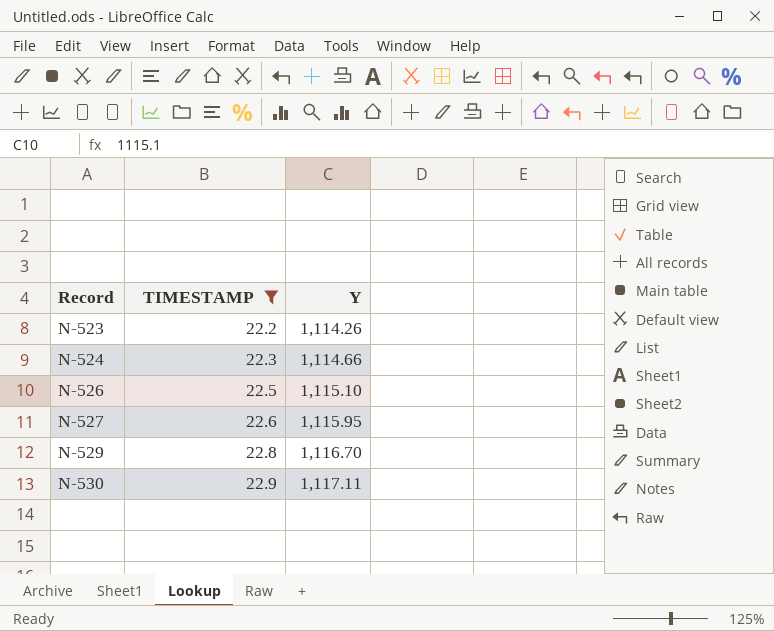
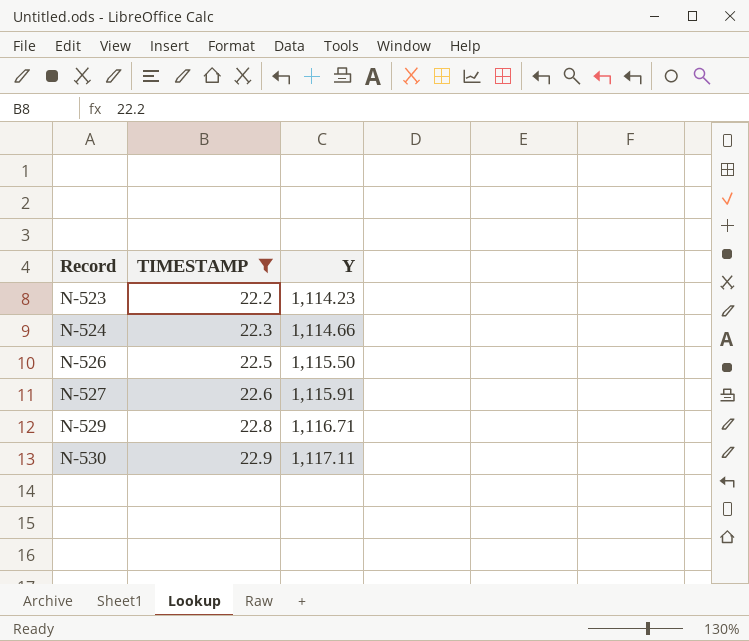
N-523 | Y: 1,114.26 -> 1,114.23
N-526 | Y: 1,115.10 -> 1,115.50
N-527 | Y: 1,115.95 -> 1,115.91
N-529 | Y: 1,116.70 -> 1,116.71

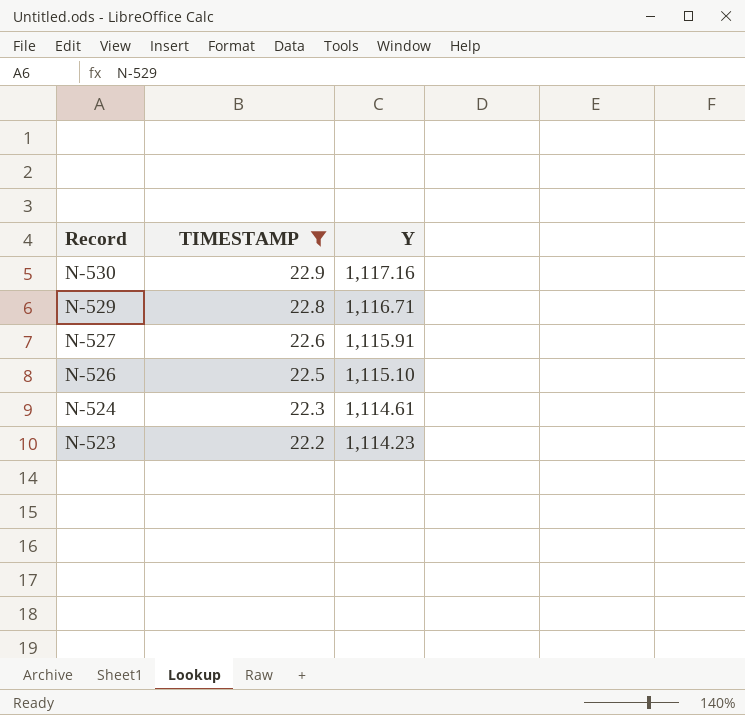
row order: Record ascending -> Record descending
N-530 | Y: 1,117.11 -> 1,117.16
N-526 | Y: 1,115.50 -> 1,115.10
N-524 | Y: 1,114.66 -> 1,114.61

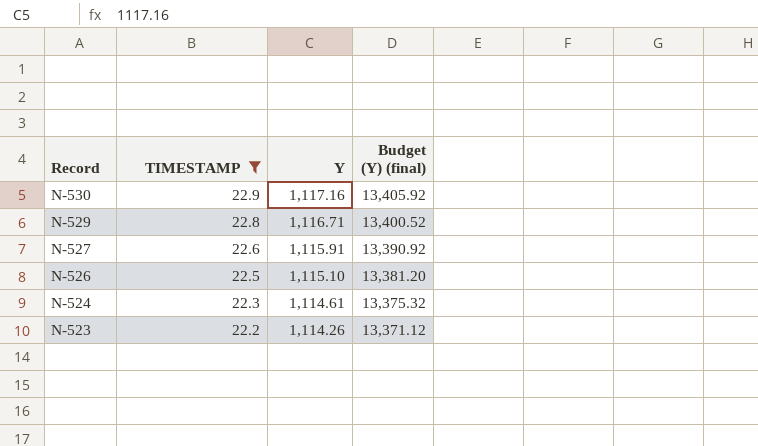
column Budget (Y) (final) | formula: none -> [Y] * 12
N-523 | Y: 1,114.23 -> 1,114.26

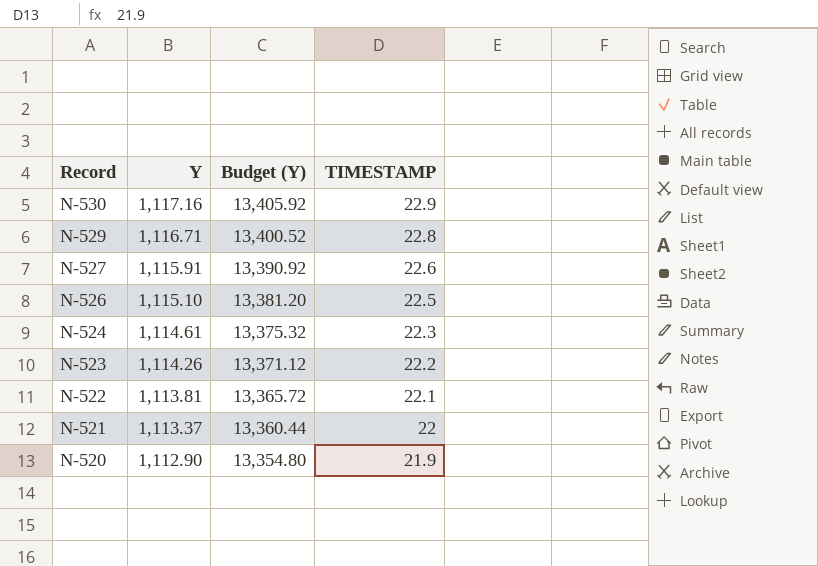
filter: TIMESTAMP >= 22.2 -> none
column name: Budget (Y) (final) -> Budget (Y)
column TIMESTAMP | position: 2 -> 4

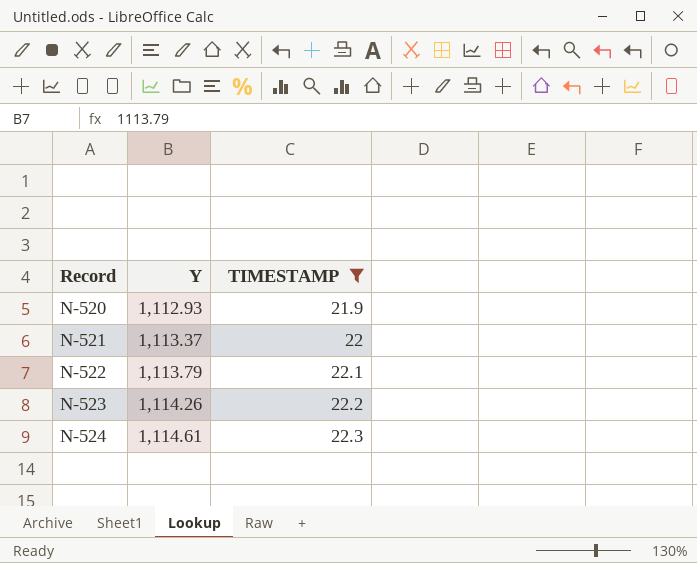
filter: none -> TIMESTAMP <= 22.3
row order: Record descending -> Record ascending
column Budget (Y) | formula: [Y] * 12 -> none
N-520 | Y: 1,112.90 -> 1,112.93
N-522 | Y: 1,113.81 -> 1,113.79

